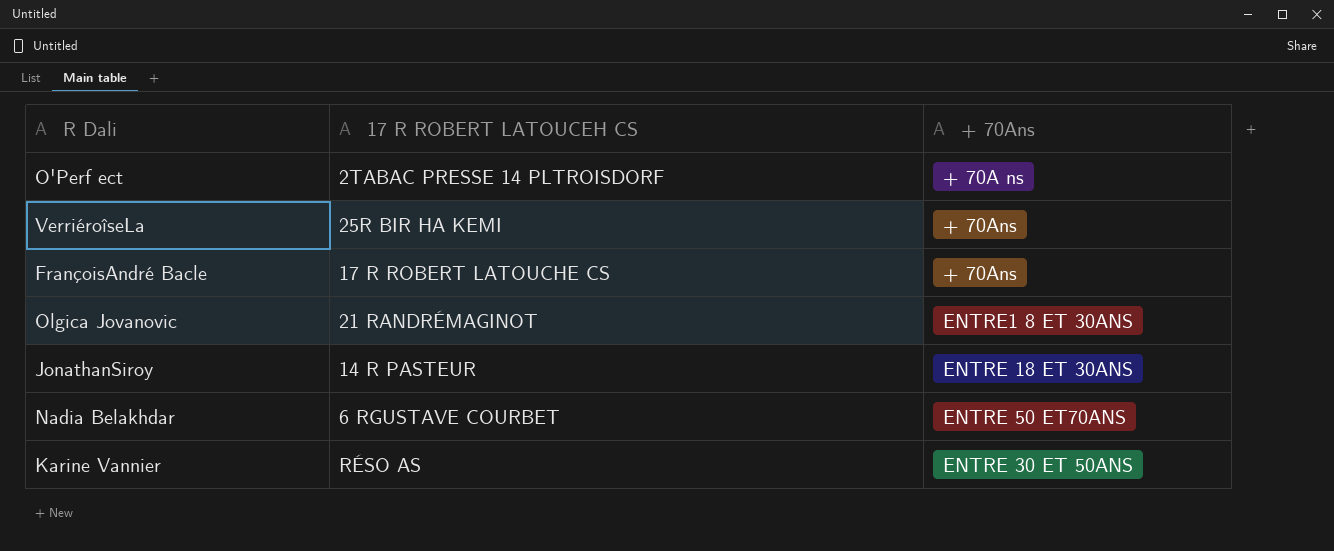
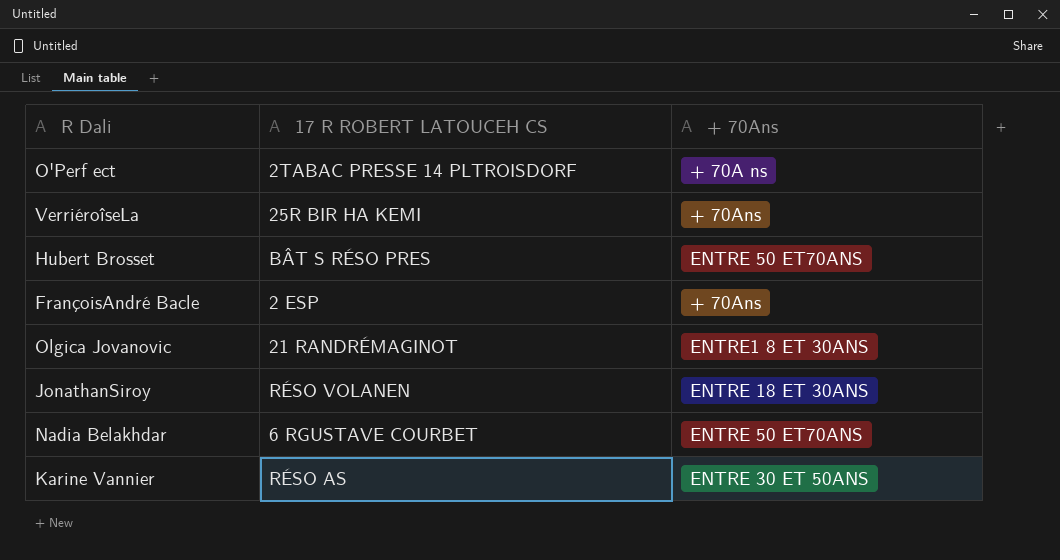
row Hubert Brosset: none -> BÂT S RÉSO PRES | ENTRE 50 ET70ANS
FrançoisAndré Bacle | 17 R ROBERT LATOUCEH CS: 17 R ROBERT LATOUCHE CS -> 2 ESP
JonathanSiroy | 17 R ROBERT LATOUCEH CS: 14 R PASTEUR -> RÉSO VOLANEN

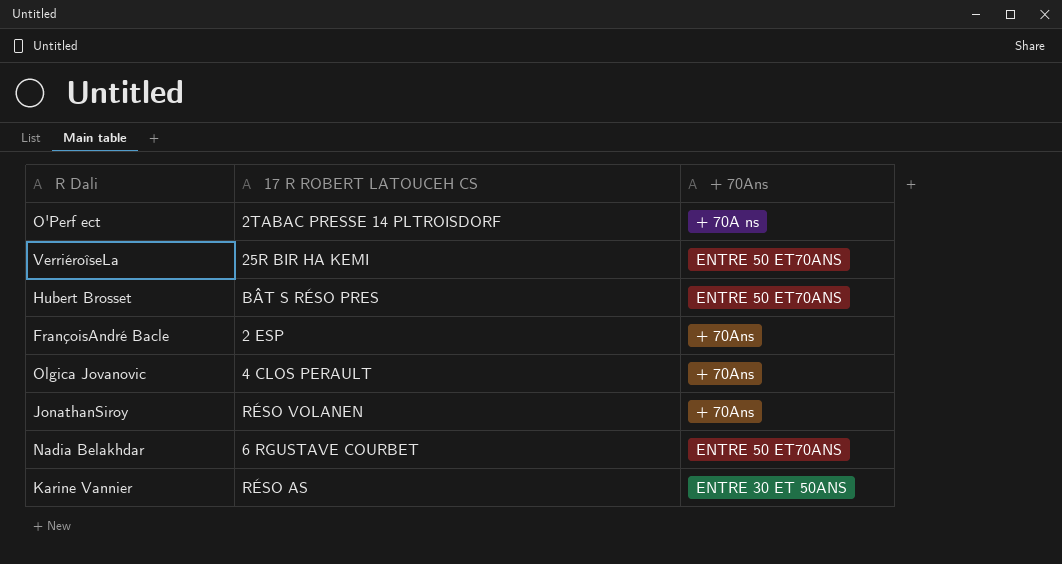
VerriéroîseLa | + 70Ans: + 70Ans -> ENTRE 50 ET70ANS
Olgica Jovanovic | 17 R ROBERT LATOUCEH CS: 21 RANDRÉMAGINOT -> 4 CLOS PERAULT
Olgica Jovanovic | + 70Ans: ENTRE1 8 ET 30ANS -> + 70Ans
JonathanSiroy | + 70Ans: ENTRE 18 ET 30ANS -> + 70Ans

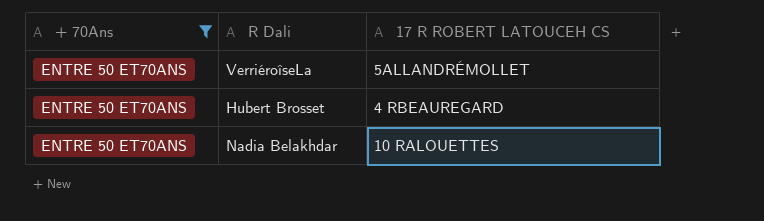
filter: none -> + 70Ans = ENTRE 50 ET70ANS
column + 70Ans | position: 3 -> 1
VerriéroîseLa | 17 R ROBERT LATOUCEH CS: 25R BIR HA KEMI -> 5ALLANDRÉMOLLET
Hubert Brosset | 17 R ROBERT LATOUCEH CS: BÂT S RÉSO PRES -> 4 RBEAUREGARD
Nadia Belakhdar | 17 R ROBERT LATOUCEH CS: 6 RGUSTAVE COURBET -> 10 RALOUETTES

